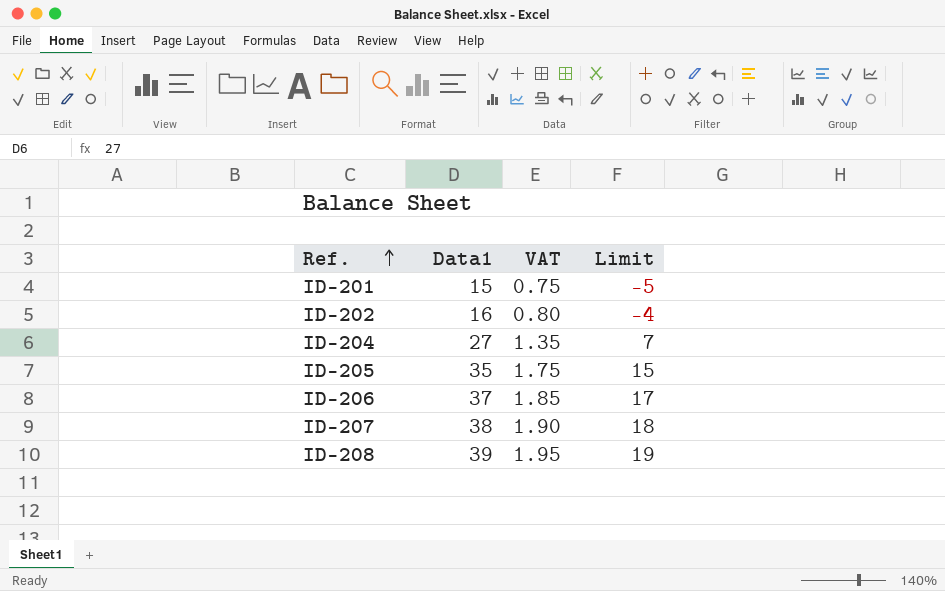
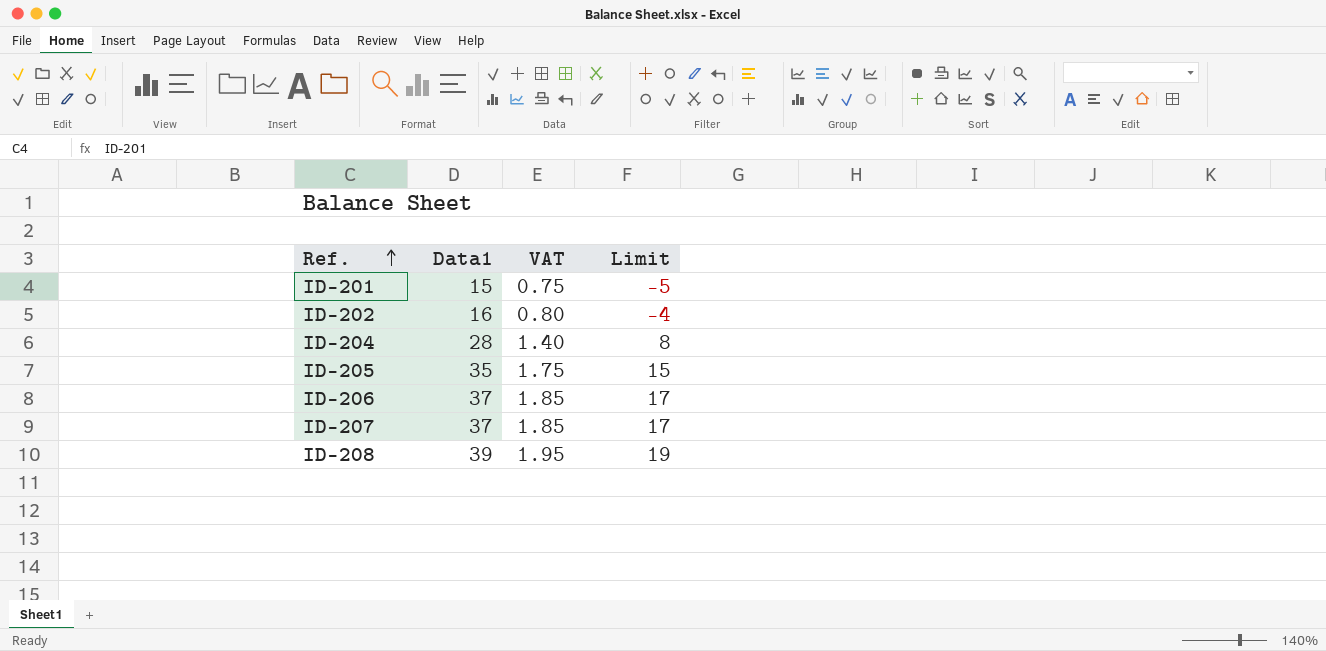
ID-204 | Data1: 27 -> 28
ID-204 | VAT: 1.35 -> 1.40
ID-204 | Limit: 7 -> 8
ID-207 | Data1: 38 -> 37
ID-207 | VAT: 1.90 -> 1.85
ID-207 | Limit: 18 -> 17

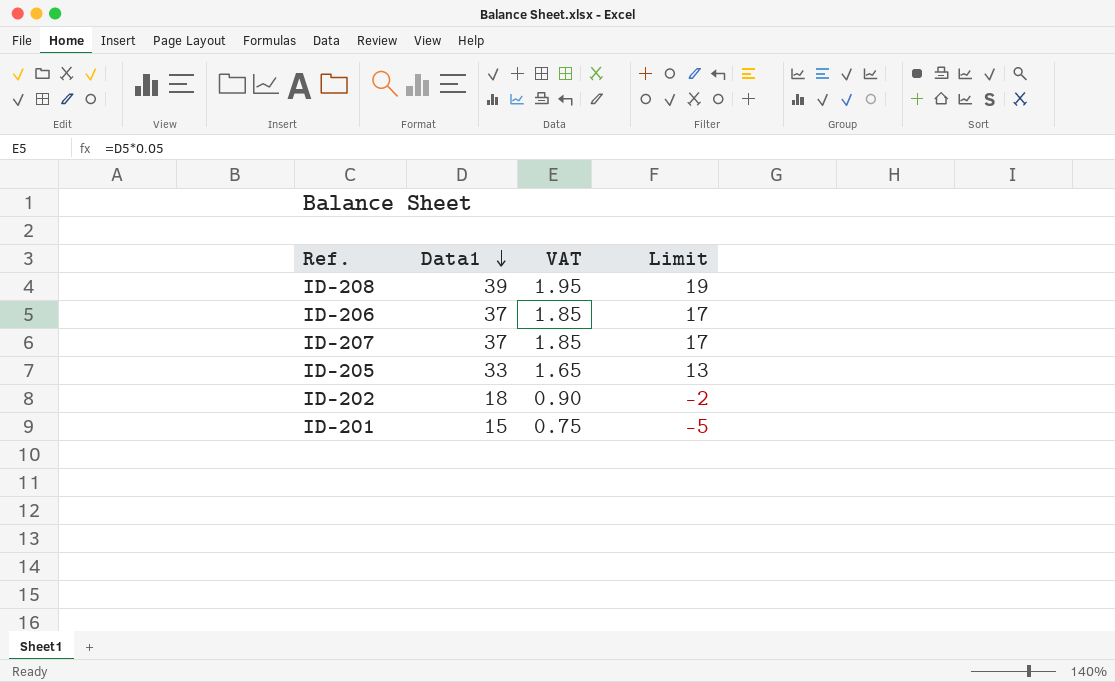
row order: Ref. ascending -> Data1 descending
row ID-204: 28 | 1.40 | 8 -> none
ID-205 | Data1: 35 -> 33
ID-205 | VAT: 1.75 -> 1.65
ID-205 | Limit: 15 -> 13
ID-202 | Data1: 16 -> 18
ID-202 | VAT: 0.80 -> 0.90
ID-202 | Limit: -4 -> -2

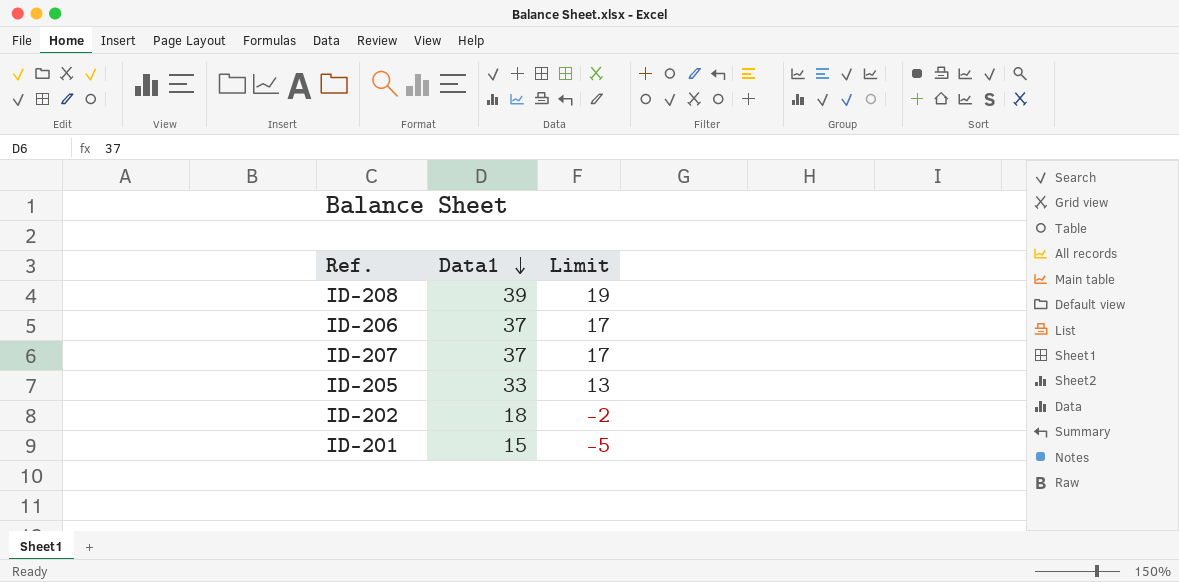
column VAT | formula: [Data1] * 0.05 -> none

